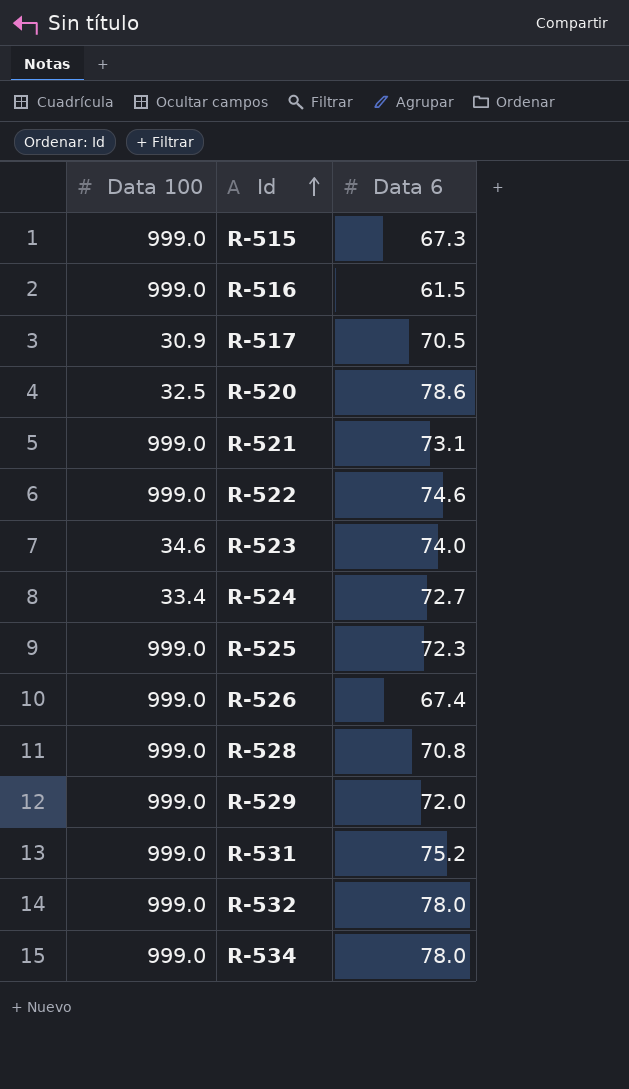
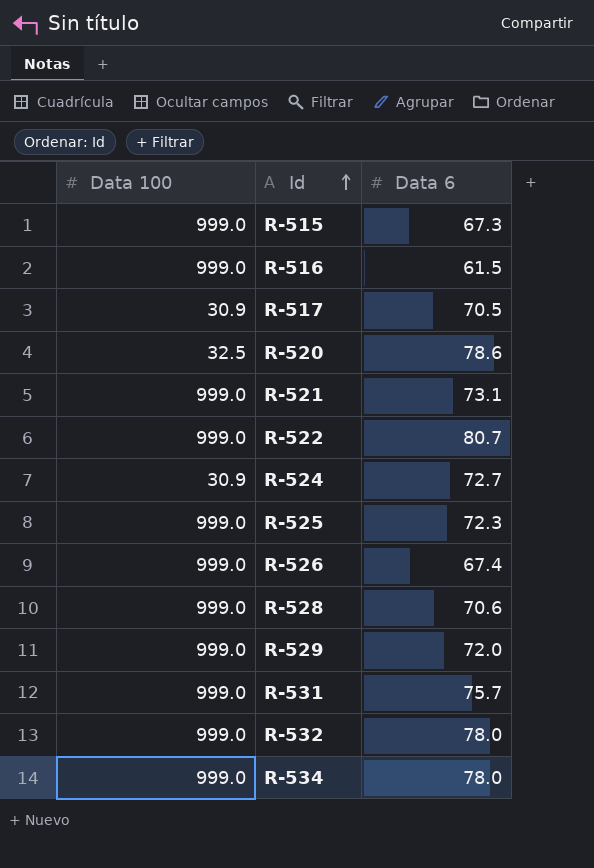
row R-523: 34.6 | 74.0 -> none
R-522 | Data 6: 74.6 -> 80.7
R-524 | Data 100: 33.4 -> 30.9
R-528 | Data 6: 70.8 -> 70.6
R-531 | Data 6: 75.2 -> 75.7

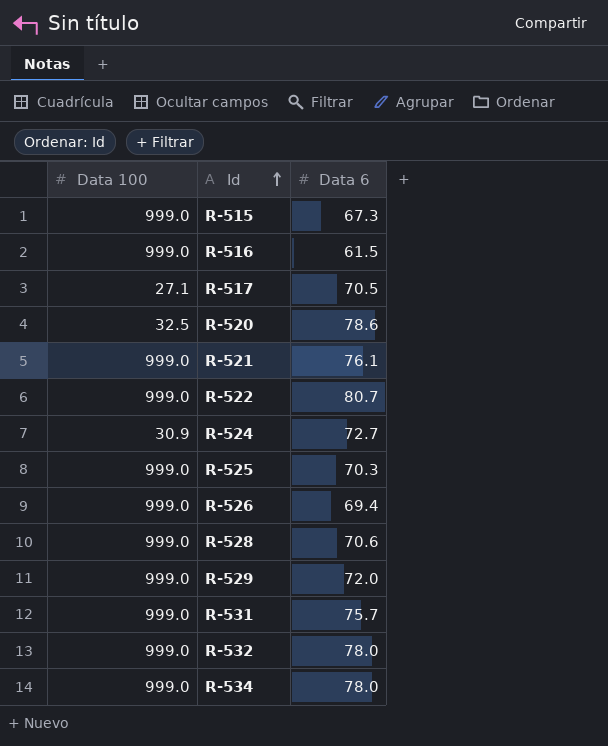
R-517 | Data 100: 30.9 -> 27.1
R-521 | Data 6: 73.1 -> 76.1
R-525 | Data 6: 72.3 -> 70.3
R-526 | Data 6: 67.4 -> 69.4

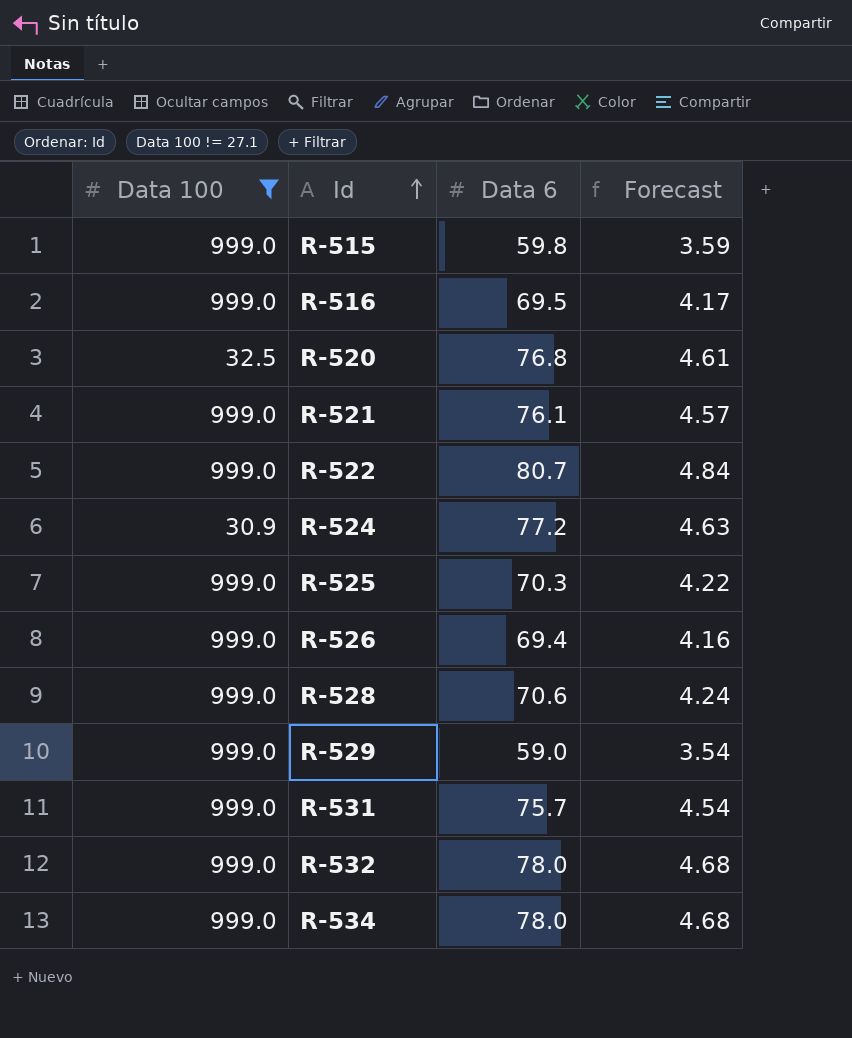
filter: none -> Data 100 != 27.1
column Forecast | formula: none -> [Data 6] * 0.06
R-515 | Data 6: 67.3 -> 59.8
R-516 | Data 6: 61.5 -> 69.5
R-520 | Data 6: 78.6 -> 76.8
R-524 | Data 6: 72.7 -> 77.2
R-529 | Data 6: 72.0 -> 59.0

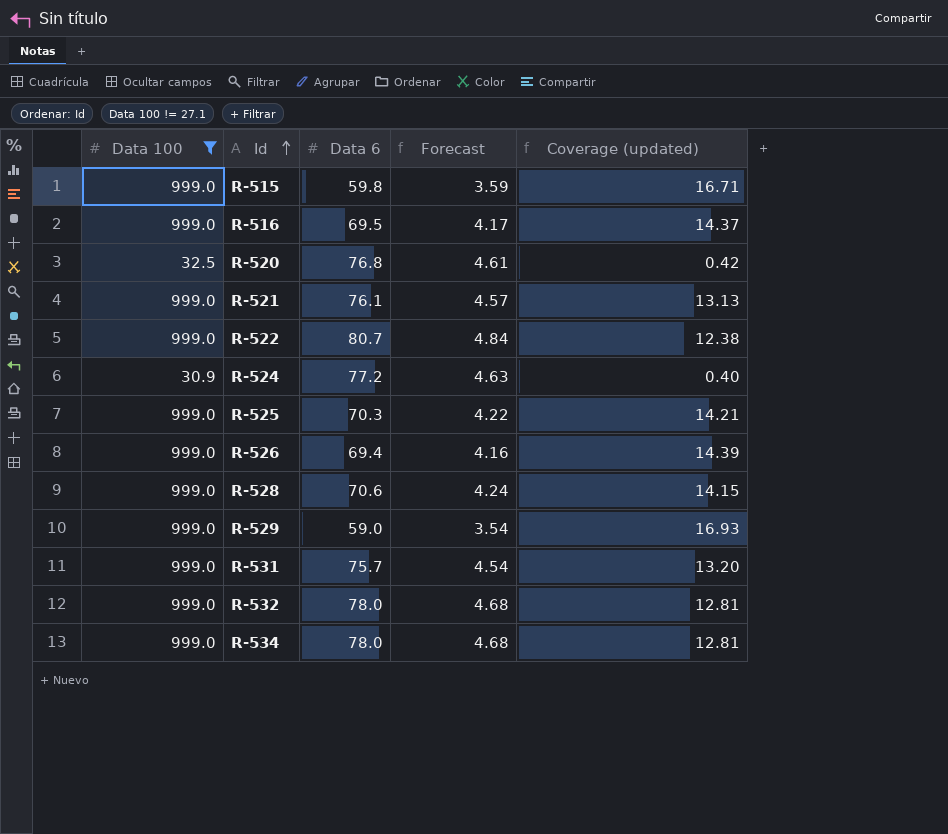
column Coverage (updated) | formula: none -> [Data 100] / [Data 6]

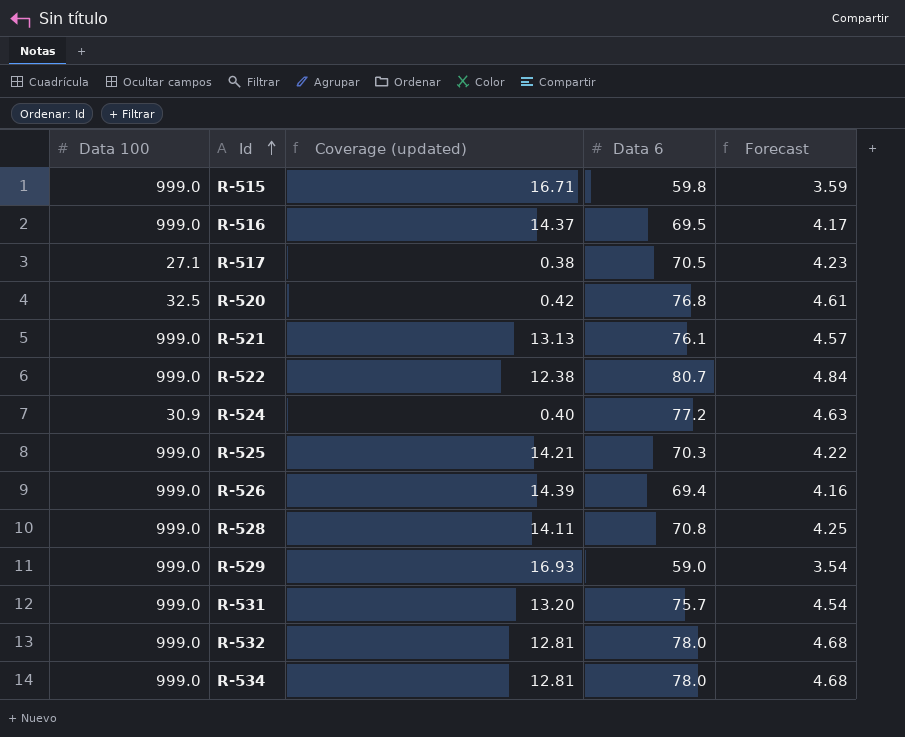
filter: Data 100 != 27.1 -> none
column Coverage (updated) | position: 5 -> 3
R-528 | Coverage (updated): 14.15 -> 14.11
R-528 | Data 6: 70.6 -> 70.8
R-528 | Forecast: 4.24 -> 4.25

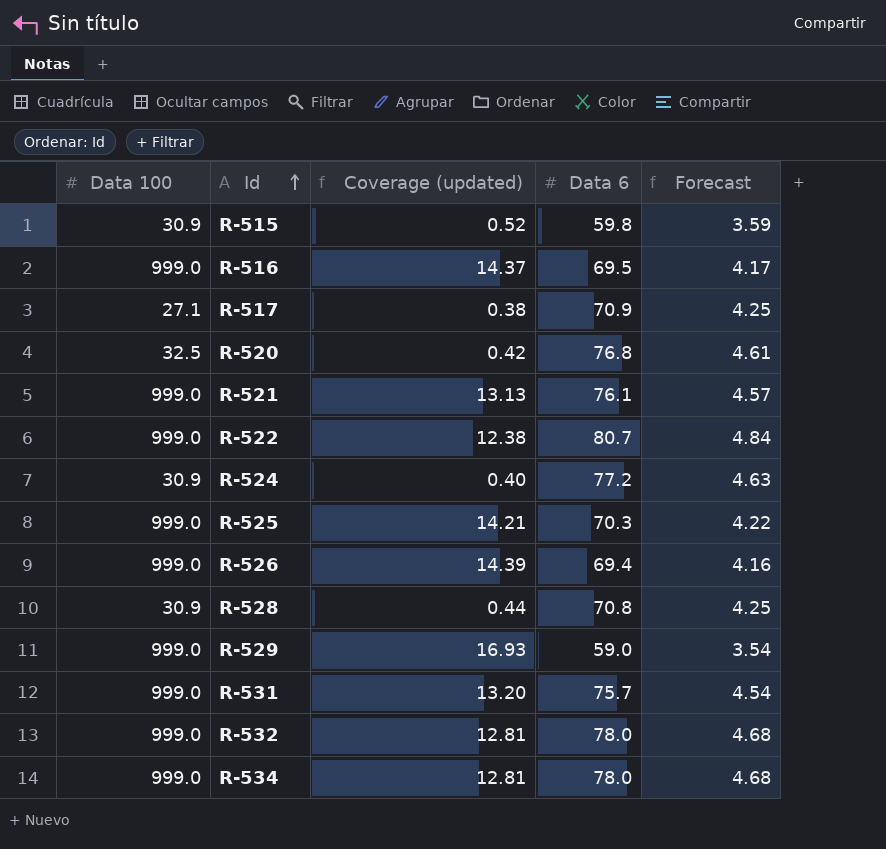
R-515 | Data 100: 999.0 -> 30.9
R-515 | Coverage (updated): 16.71 -> 0.52
R-517 | Data 6: 70.5 -> 70.9
R-517 | Forecast: 4.23 -> 4.25
R-528 | Data 100: 999.0 -> 30.9
R-528 | Coverage (updated): 14.11 -> 0.44

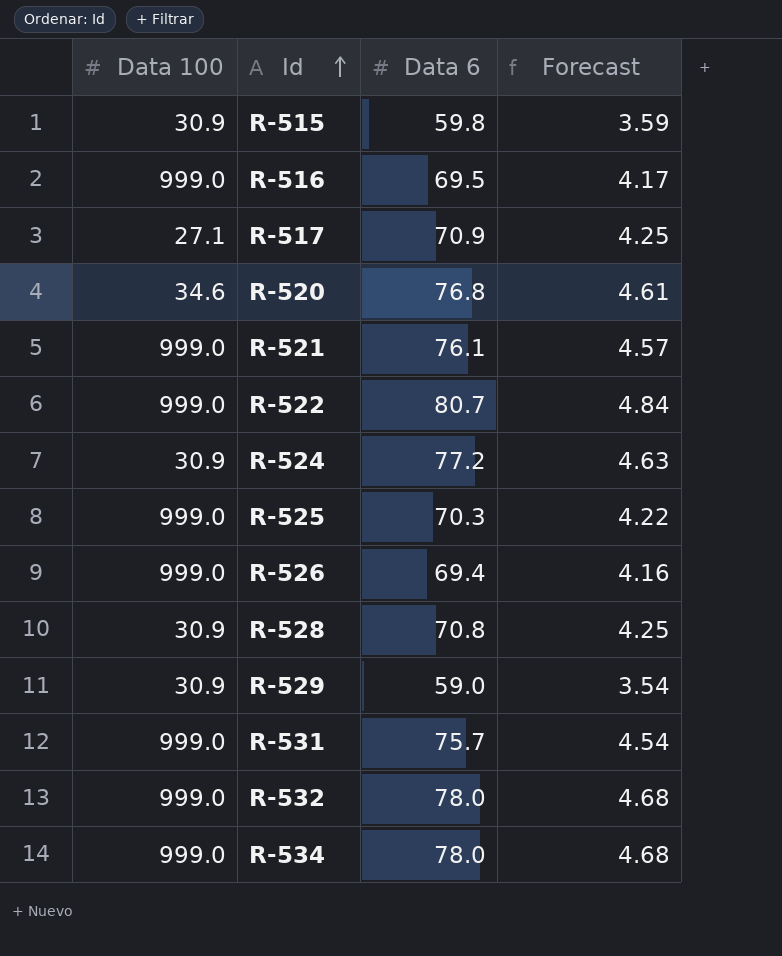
column Coverage (updated) | formula: [Data 100] / [Data 6] -> none
R-520 | Data 100: 32.5 -> 34.6
R-529 | Data 100: 999.0 -> 30.9

